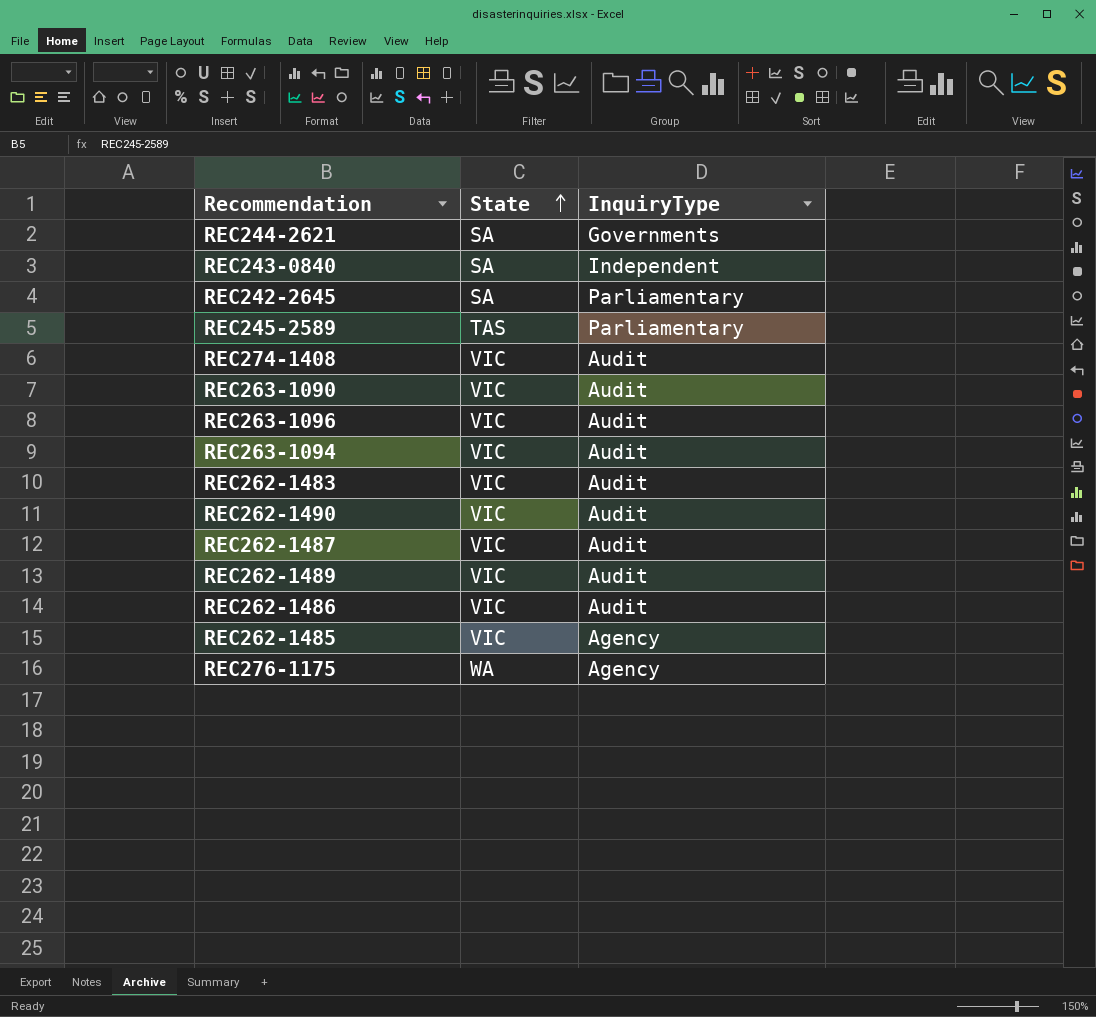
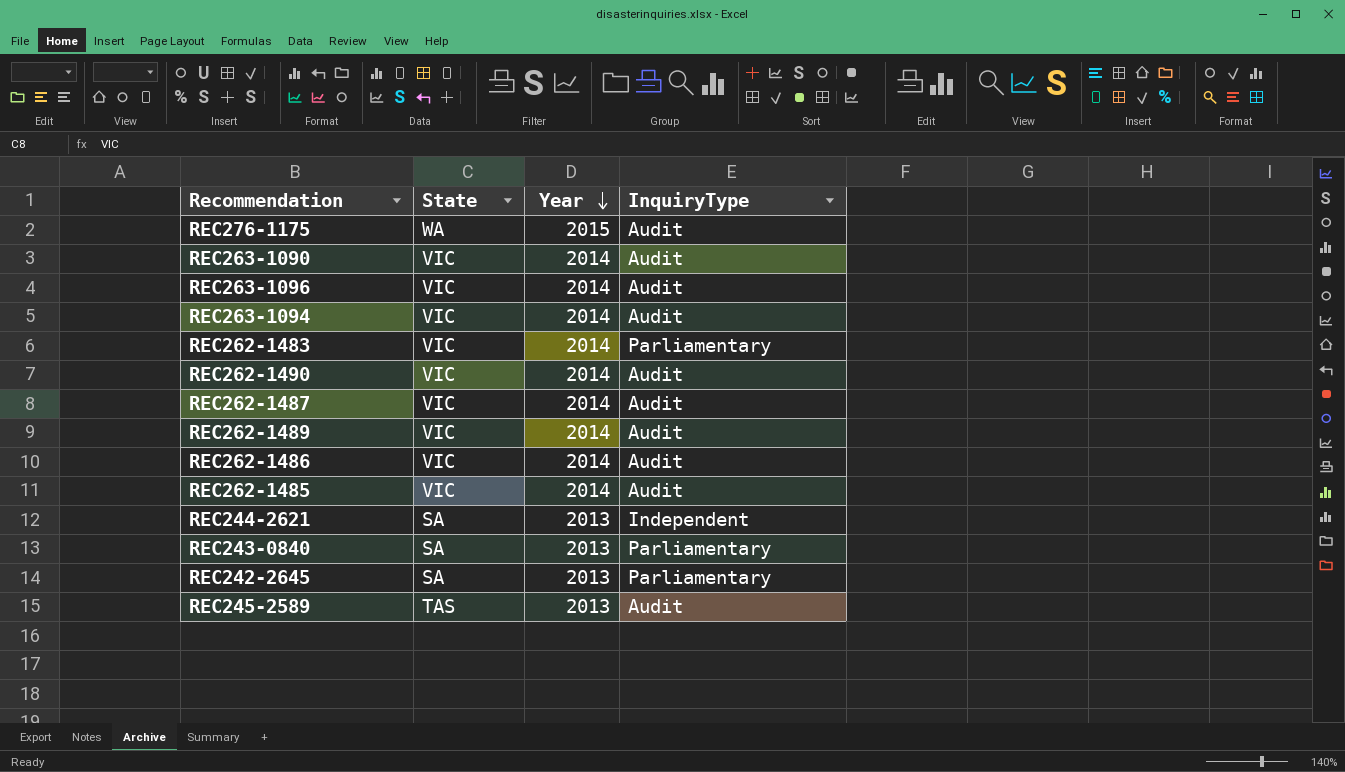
row order: State ascending -> Year descending
column Year | position: none -> 3
row REC274-1408: VIC | Audit -> none
REC276-1175 | InquiryType: Agency -> Audit
REC262-1483 | InquiryType: Audit -> Parliamentary
REC262-1485 | InquiryType: Agency -> Audit
REC244-2621 | InquiryType: Governments -> Independent
REC243-0840 | InquiryType: Independent -> Parliamentary
REC245-2589 | InquiryType: Parliamentary -> Audit

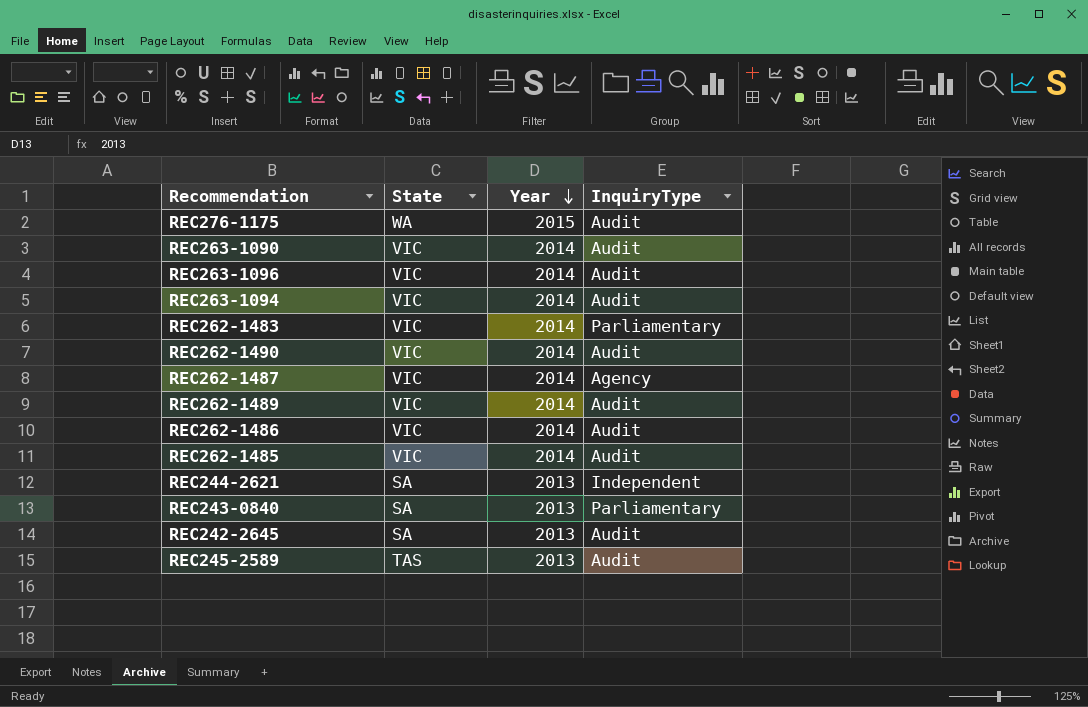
REC262-1487 | InquiryType: Audit -> Agency
REC242-2645 | InquiryType: Parliamentary -> Audit

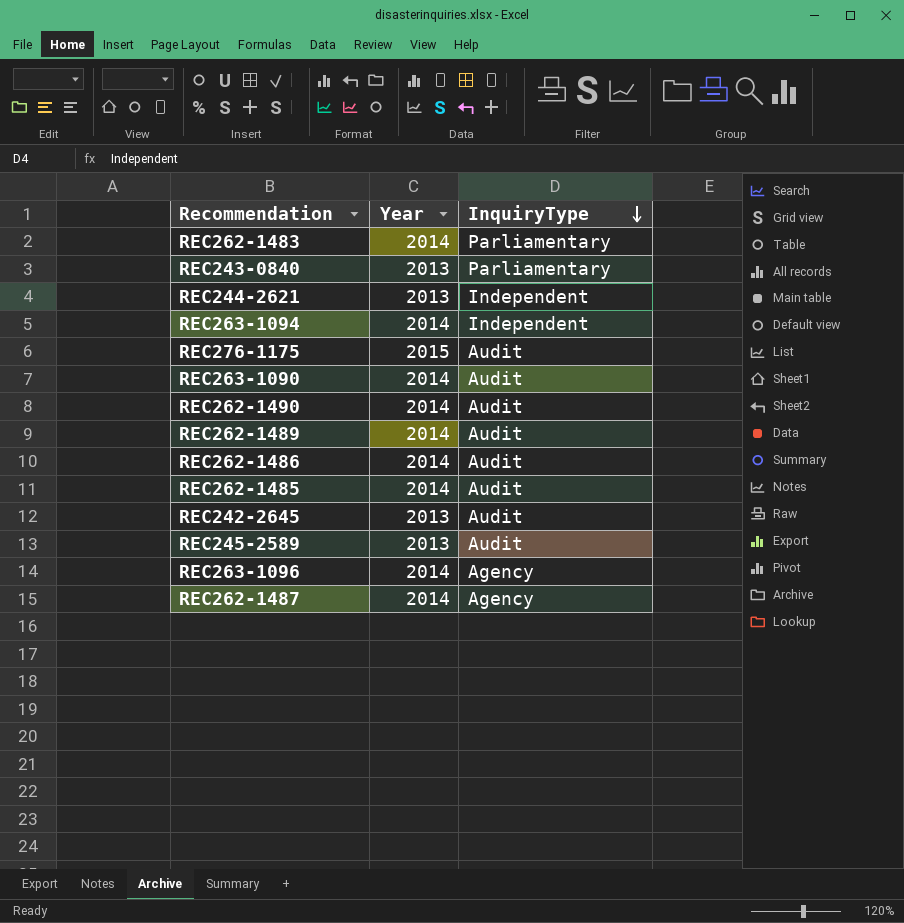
row order: Year descending -> InquiryType descending
column State | position: 2 -> none
REC263-1094 | InquiryType: Audit -> Independent
REC263-1096 | InquiryType: Audit -> Agency

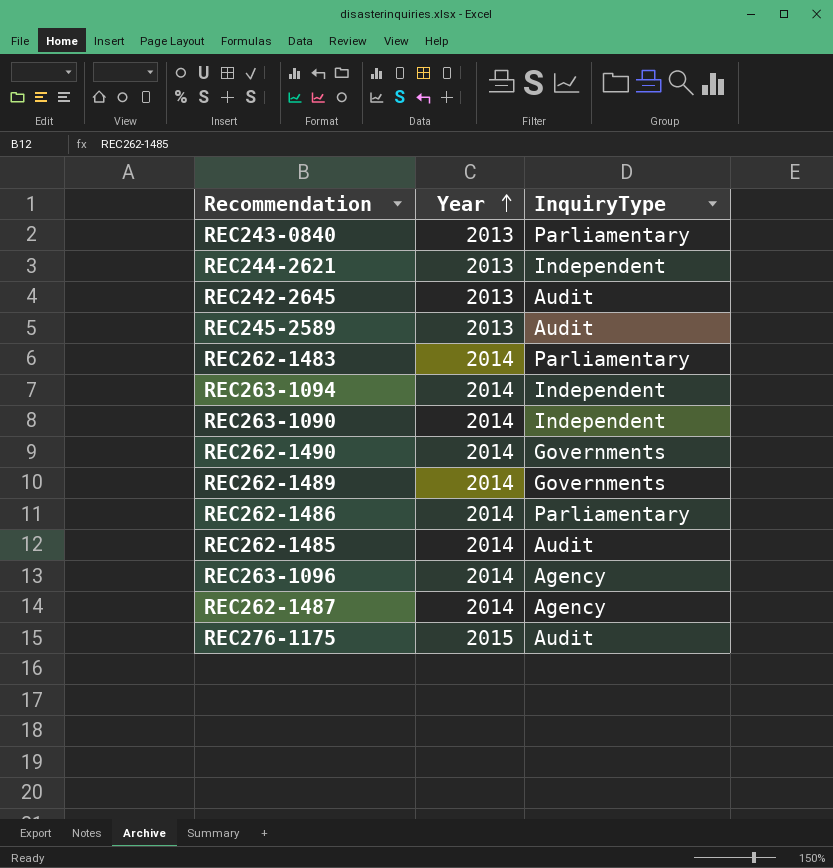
row order: InquiryType descending -> Year ascending
REC263-1090 | InquiryType: Audit -> Independent
REC262-1490 | InquiryType: Audit -> Governments
REC262-1489 | InquiryType: Audit -> Governments
REC262-1486 | InquiryType: Audit -> Parliamentary

